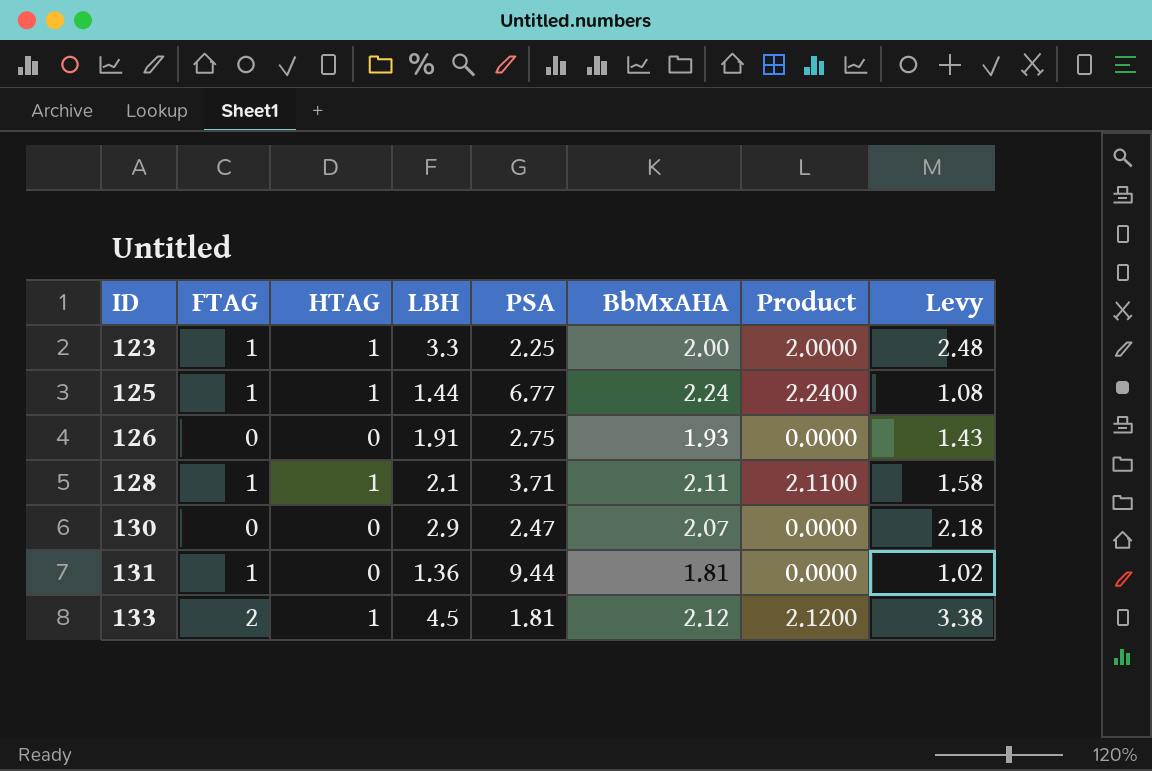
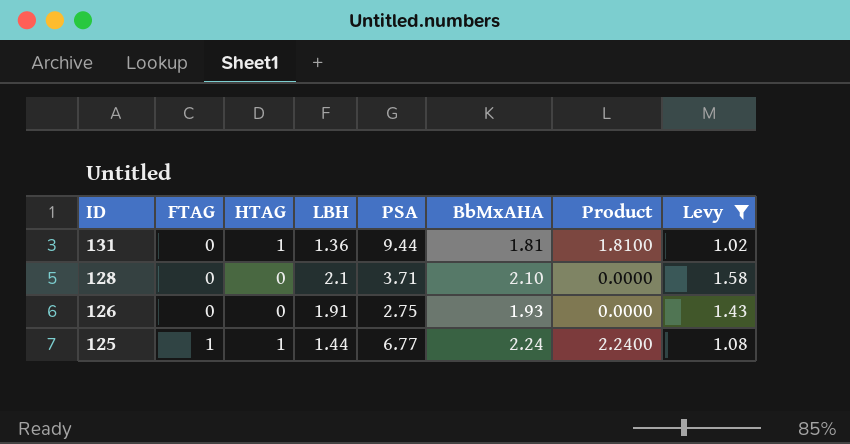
filter: none -> Levy <= 1.58
row order: ID ascending -> ID descending
131 | FTAG: 1 -> 0
131 | HTAG: 0 -> 1
131 | Product: 0.0000 -> 1.8100
128 | FTAG: 1 -> 0
128 | HTAG: 1 -> 0
128 | BbMxAHA: 2.11 -> 2.10
128 | Product: 2.1100 -> 0.0000

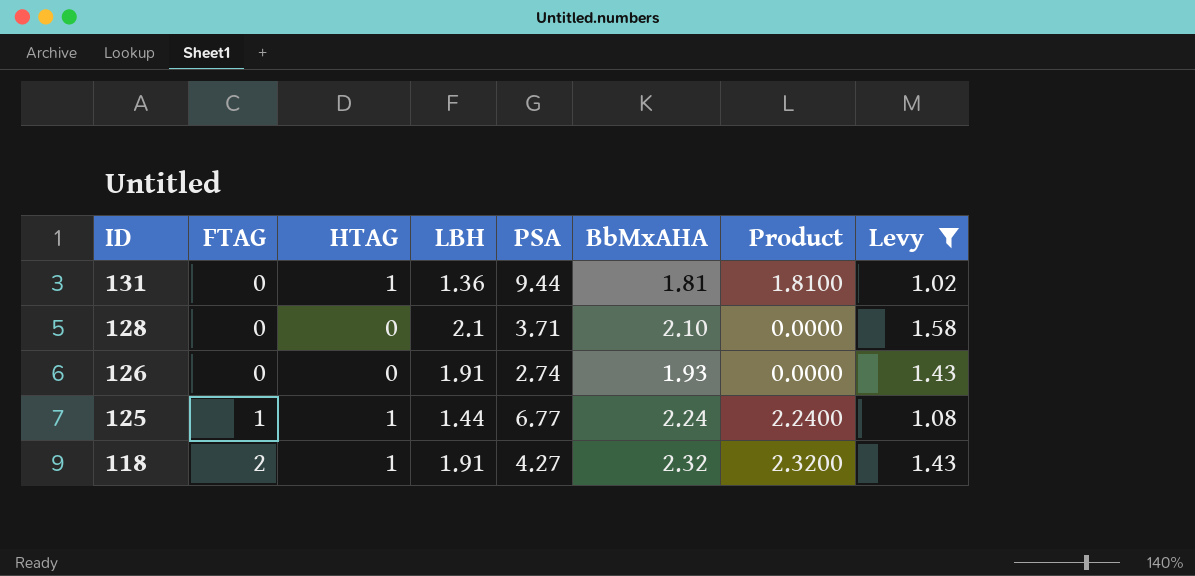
126 | PSA: 2.75 -> 2.74
row 118: none -> 2 | 1 | 1.91 | 4.27 | 2.32 | 2.3200 | 1.43

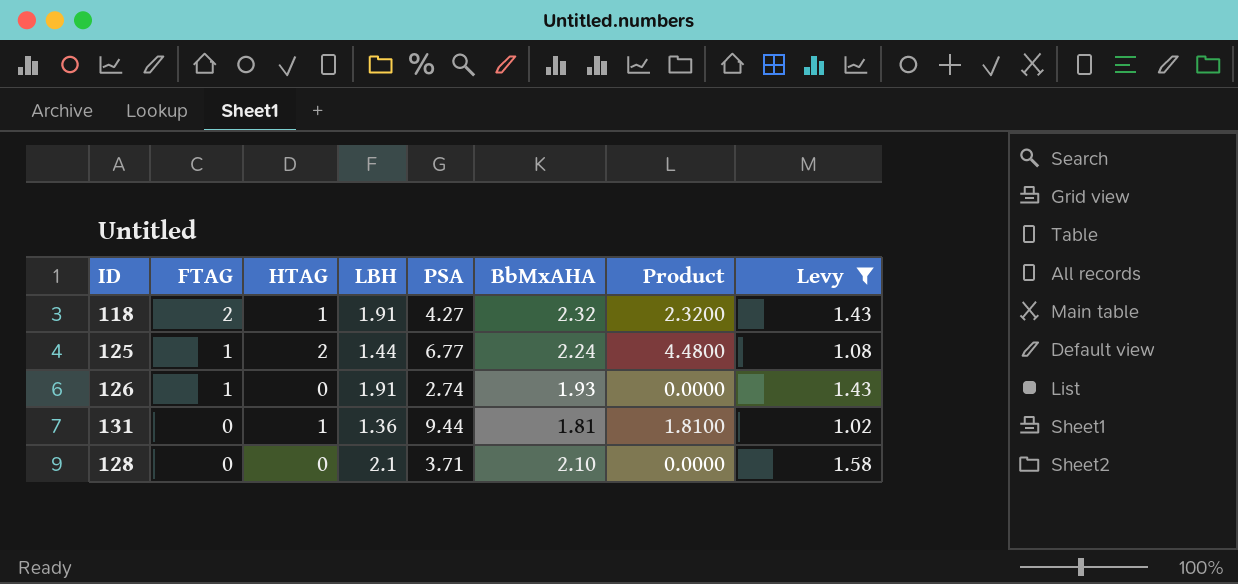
row order: ID descending -> FTAG descending
125 | HTAG: 1 -> 2
125 | Product: 2.2400 -> 4.4800
126 | FTAG: 0 -> 1

